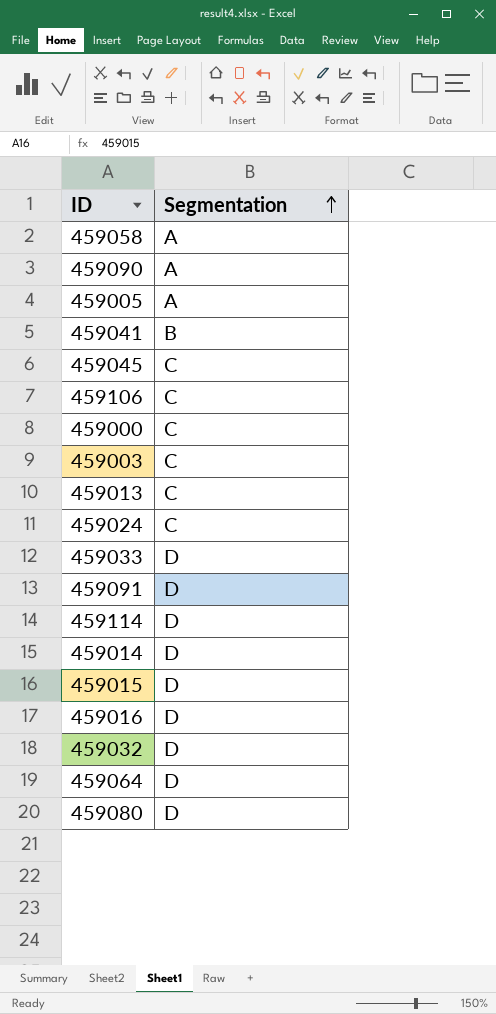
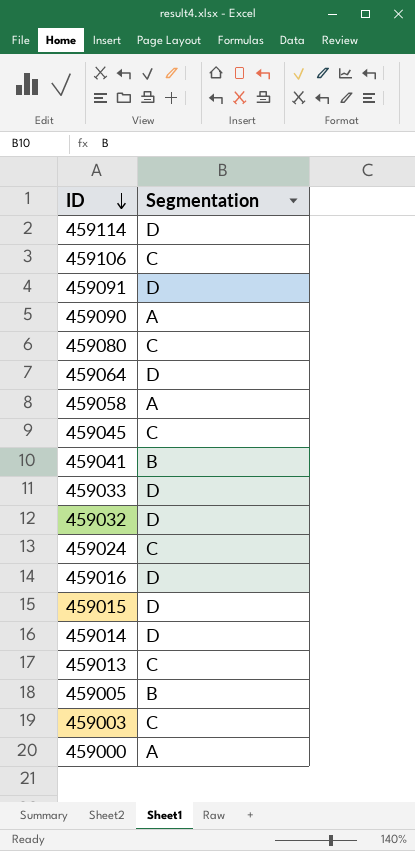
row order: Segmentation ascending -> ID descending
459080 | Segmentation: D -> C
459005 | Segmentation: A -> B
459000 | Segmentation: C -> A

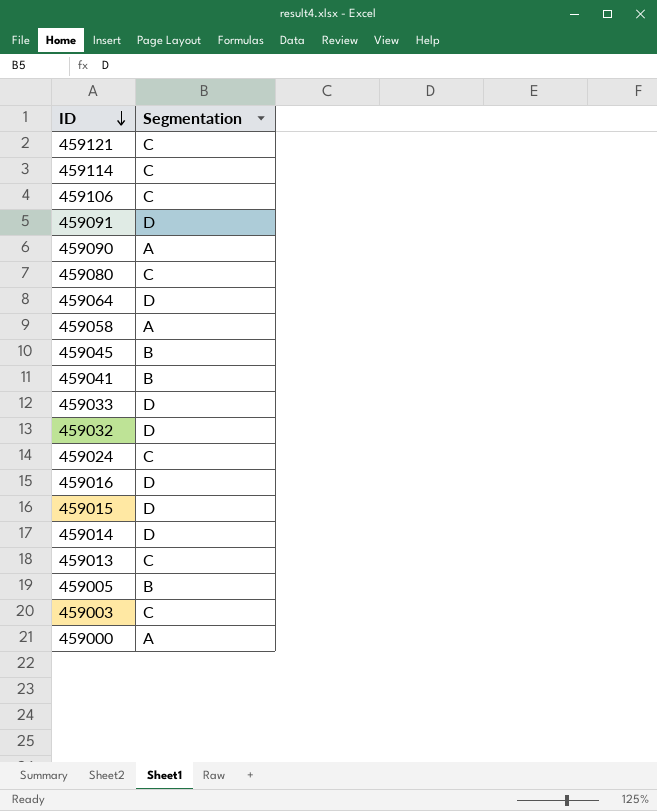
row 459121: none -> C
459114 | Segmentation: D -> C
459045 | Segmentation: C -> B

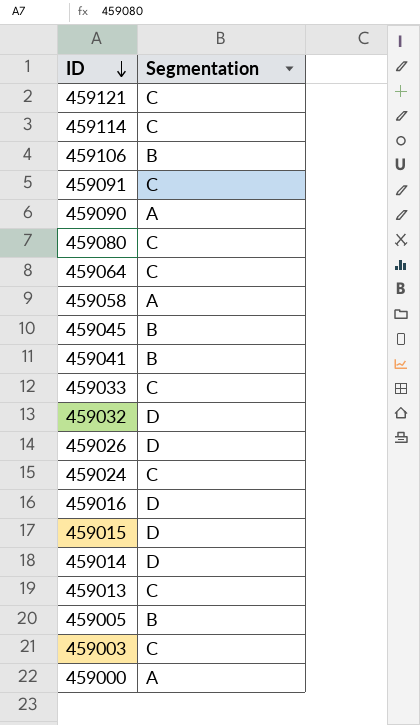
459106 | Segmentation: C -> B
459091 | Segmentation: D -> C
459064 | Segmentation: D -> C
459033 | Segmentation: D -> C
row 459026: none -> D

